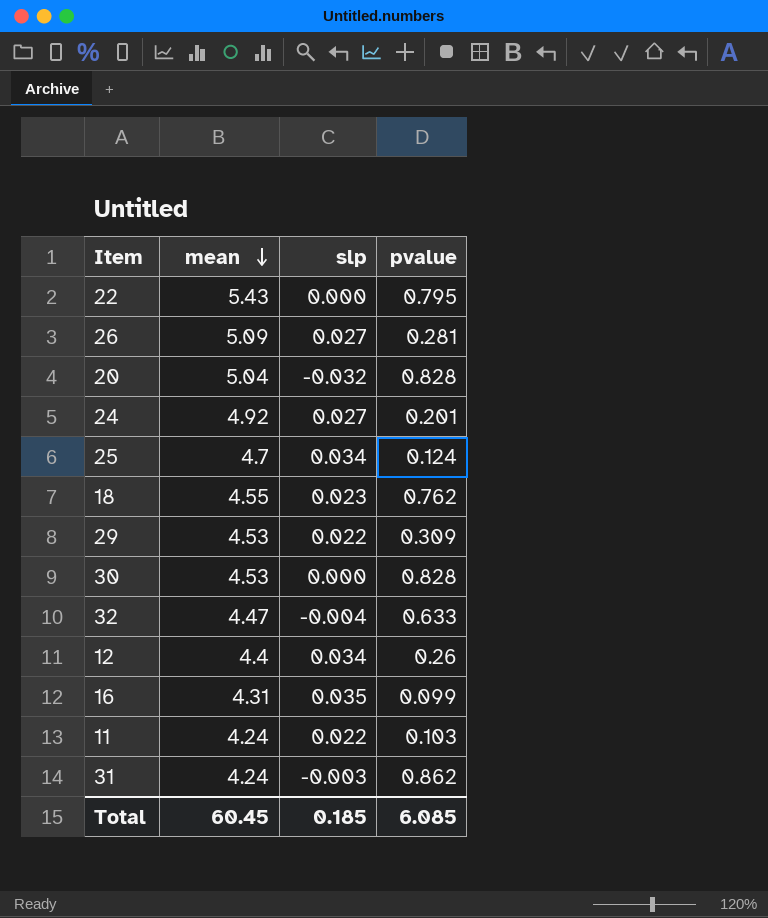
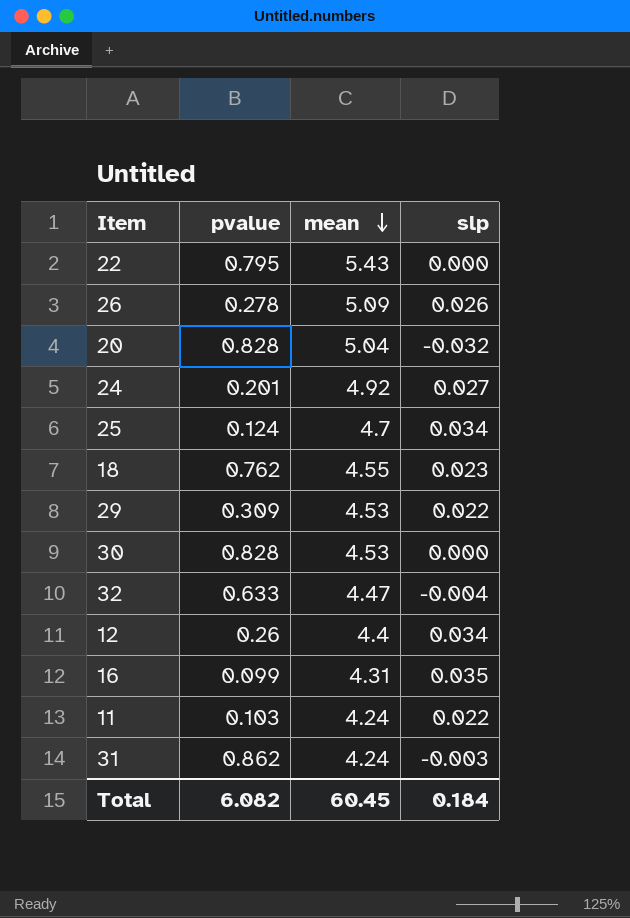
column pvalue | position: 4 -> 2
26 | pvalue: 0.281 -> 0.278
26 | slp: 0.027 -> 0.026
Total | pvalue: 6.085 -> 6.082
Total | slp: 0.185 -> 0.184

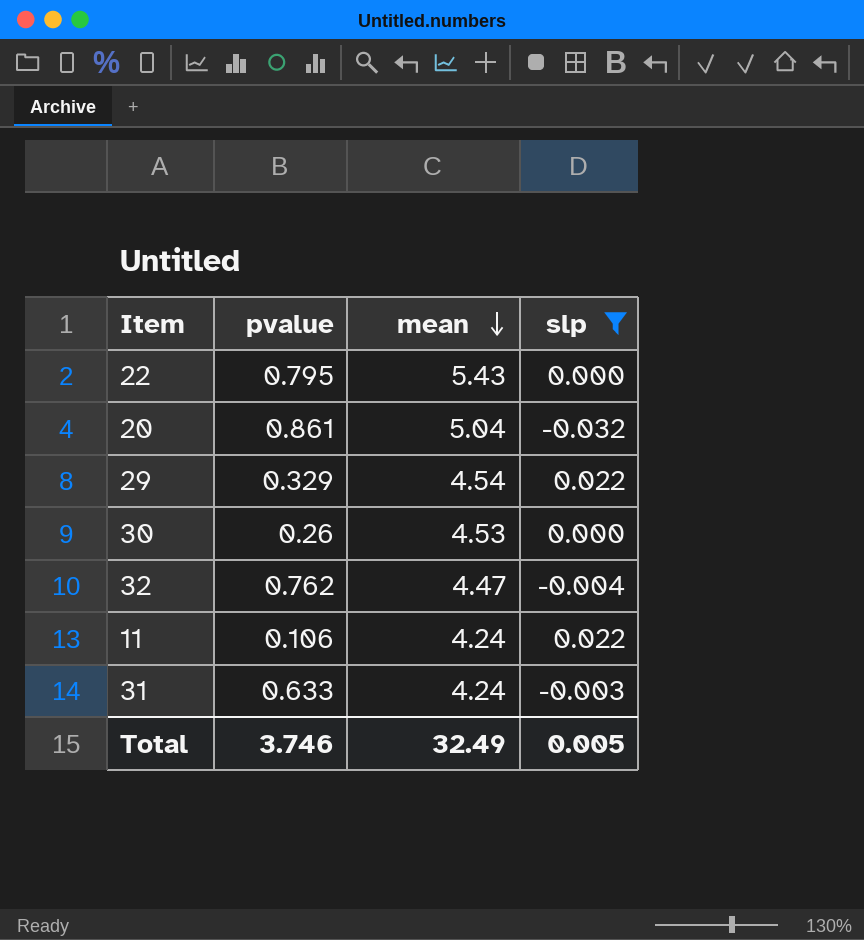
filter: none -> slp <= 0.022
20 | pvalue: 0.828 -> 0.861
29 | pvalue: 0.309 -> 0.329
29 | mean: 4.53 -> 4.54
30 | pvalue: 0.828 -> 0.26
32 | pvalue: 0.633 -> 0.762
11 | pvalue: 0.103 -> 0.106
31 | pvalue: 0.862 -> 0.633
Total | pvalue: 6.082 -> 3.746
Total | mean: 60.45 -> 32.49
Total | slp: 0.184 -> 0.005

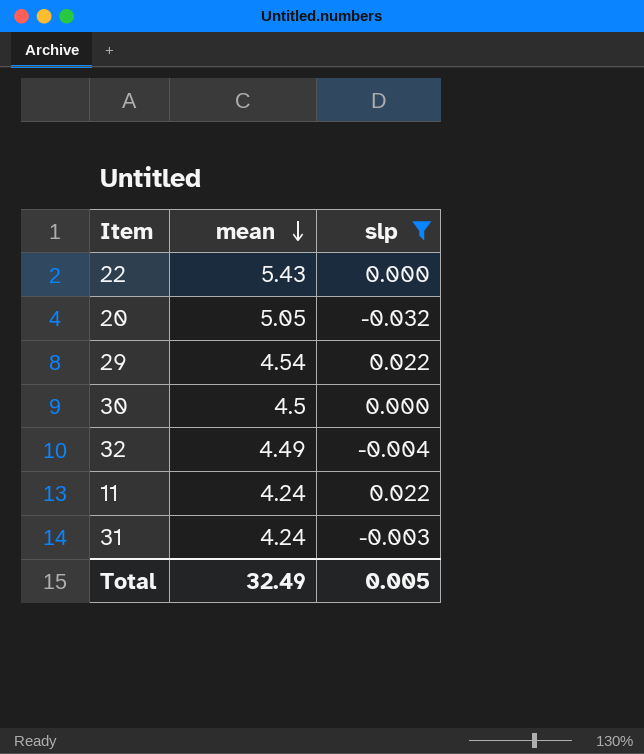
column pvalue | position: 2 -> none
20 | mean: 5.04 -> 5.05
30 | mean: 4.53 -> 4.5
32 | mean: 4.47 -> 4.49

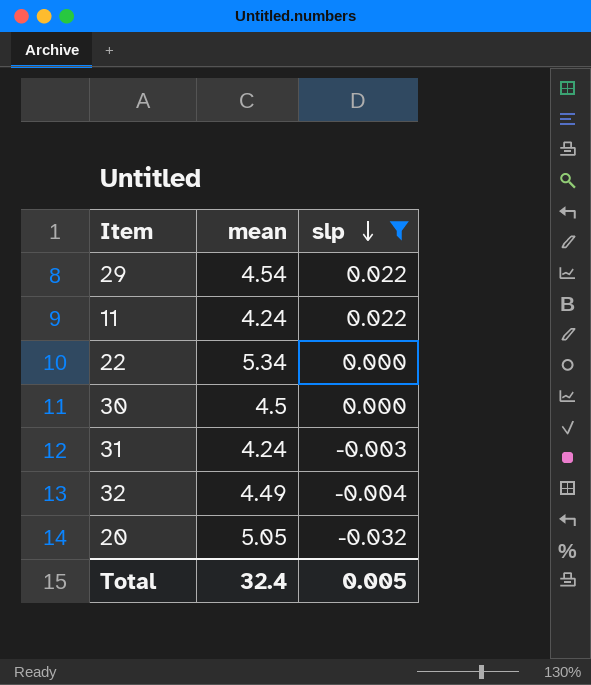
row order: mean descending -> slp descending
22 | mean: 5.43 -> 5.34
Total | mean: 32.49 -> 32.4

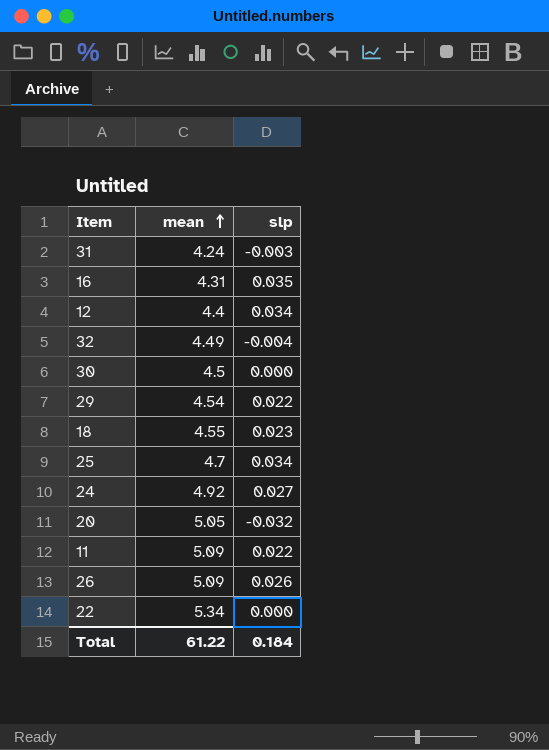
filter: slp <= 0.022 -> none
row order: slp descending -> mean ascending
11 | mean: 4.24 -> 5.09
Total | mean: 32.4 -> 61.22
Total | slp: 0.005 -> 0.184

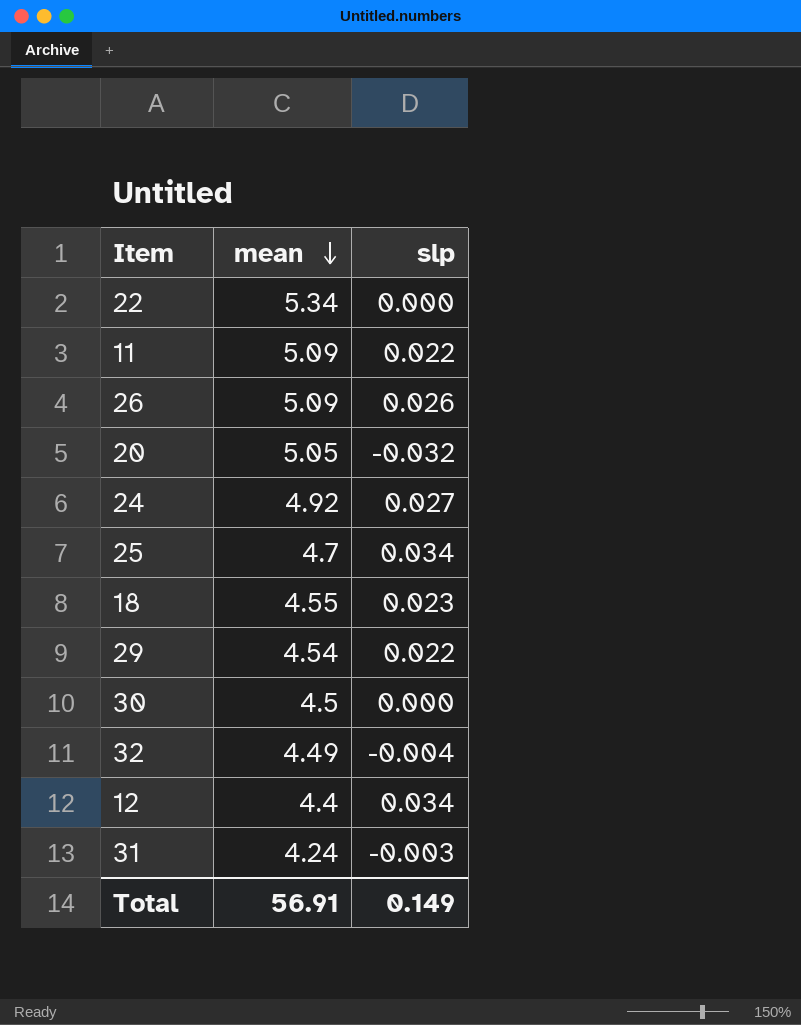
row order: mean ascending -> mean descending
row 16: 4.31 | 0.035 -> none
Total | mean: 61.22 -> 56.91
Total | slp: 0.184 -> 0.149

